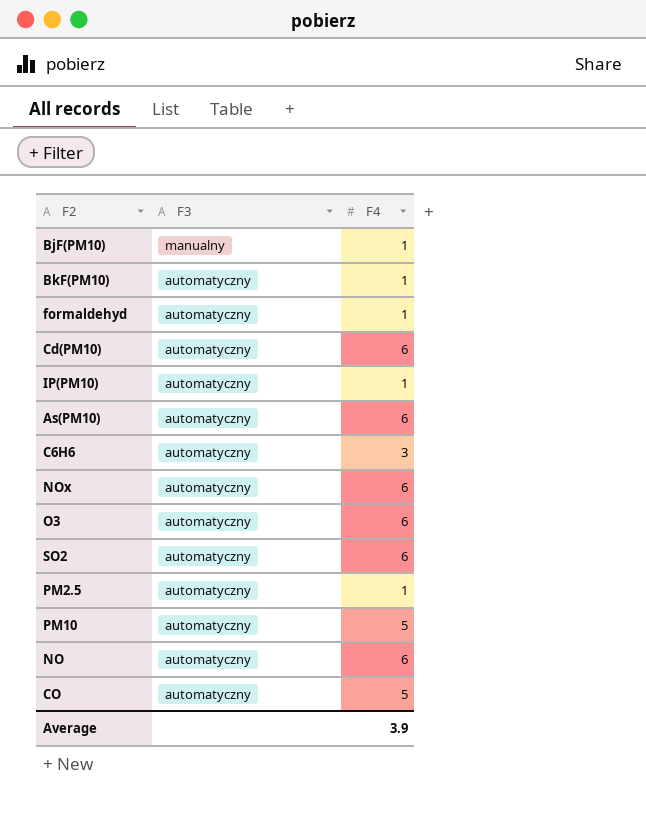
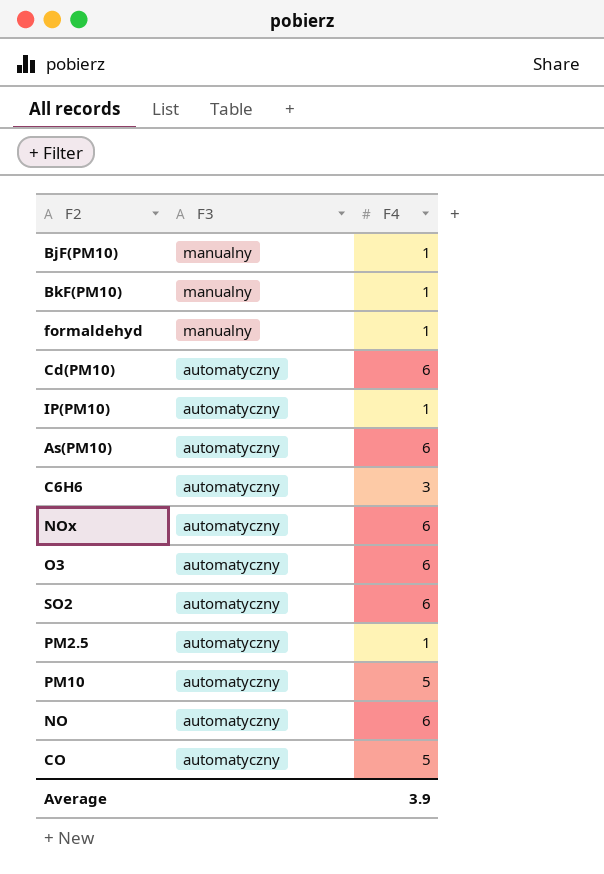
BkF(PM10) | F3: automatyczny -> manualny
formaldehyd | F3: automatyczny -> manualny

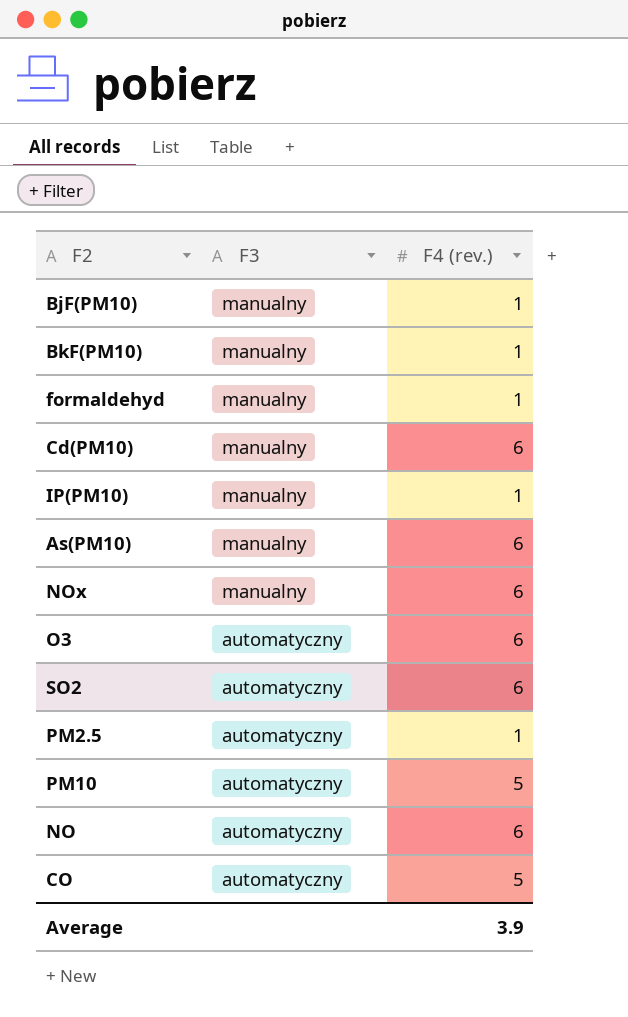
column name: F4 -> F4 (rev.)
row C6H6: automatyczny | 3 -> none
Cd(PM10) | F3: automatyczny -> manualny
IP(PM10) | F3: automatyczny -> manualny
As(PM10) | F3: automatyczny -> manualny
NOx | F3: automatyczny -> manualny

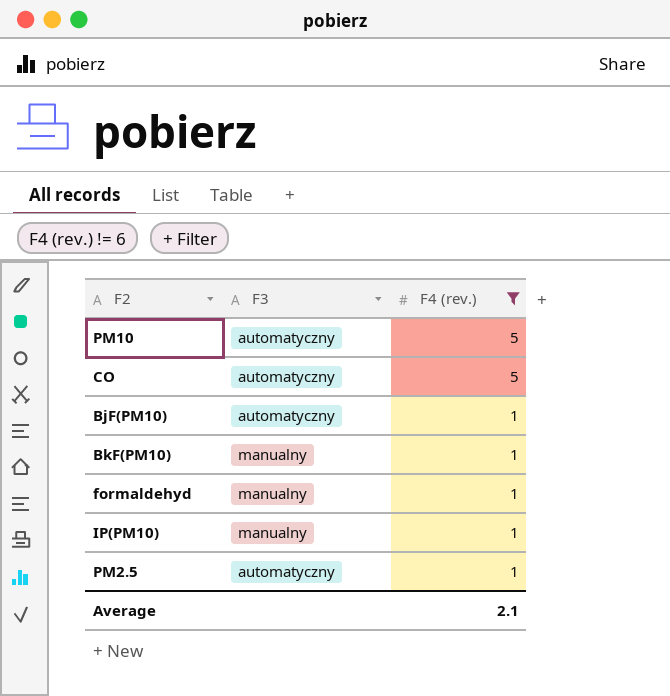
filter: none -> F4 (rev.) != 6
row order: F3 descending -> F4 (rev.) descending
BjF(PM10) | F3: manualny -> automatyczny
Average | F4 (rev.): 3.9 -> 2.1

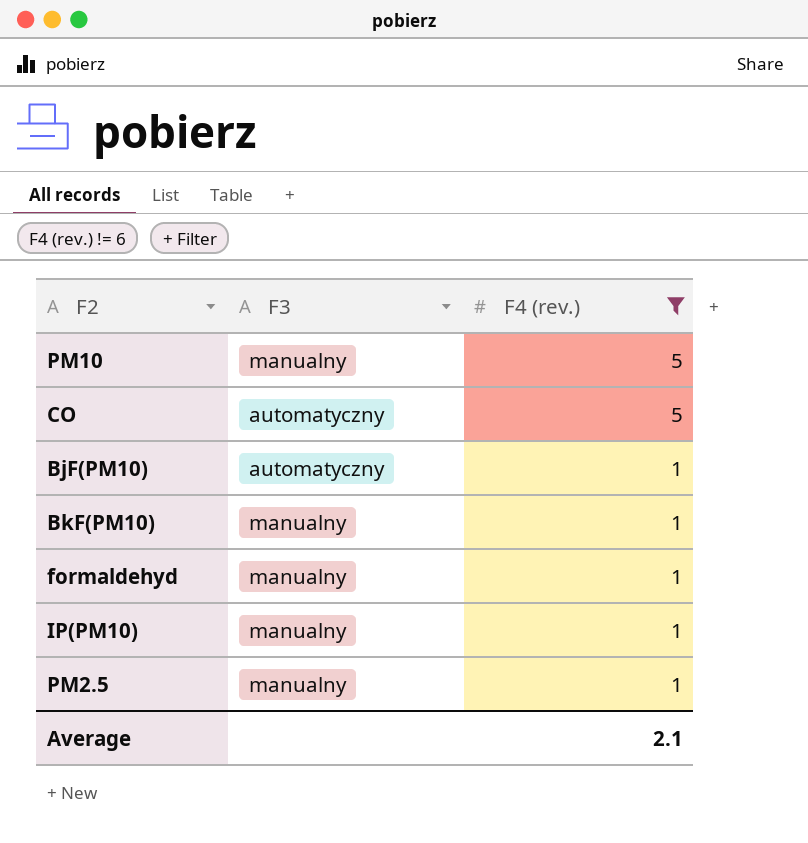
PM10 | F3: automatyczny -> manualny
PM2.5 | F3: automatyczny -> manualny

